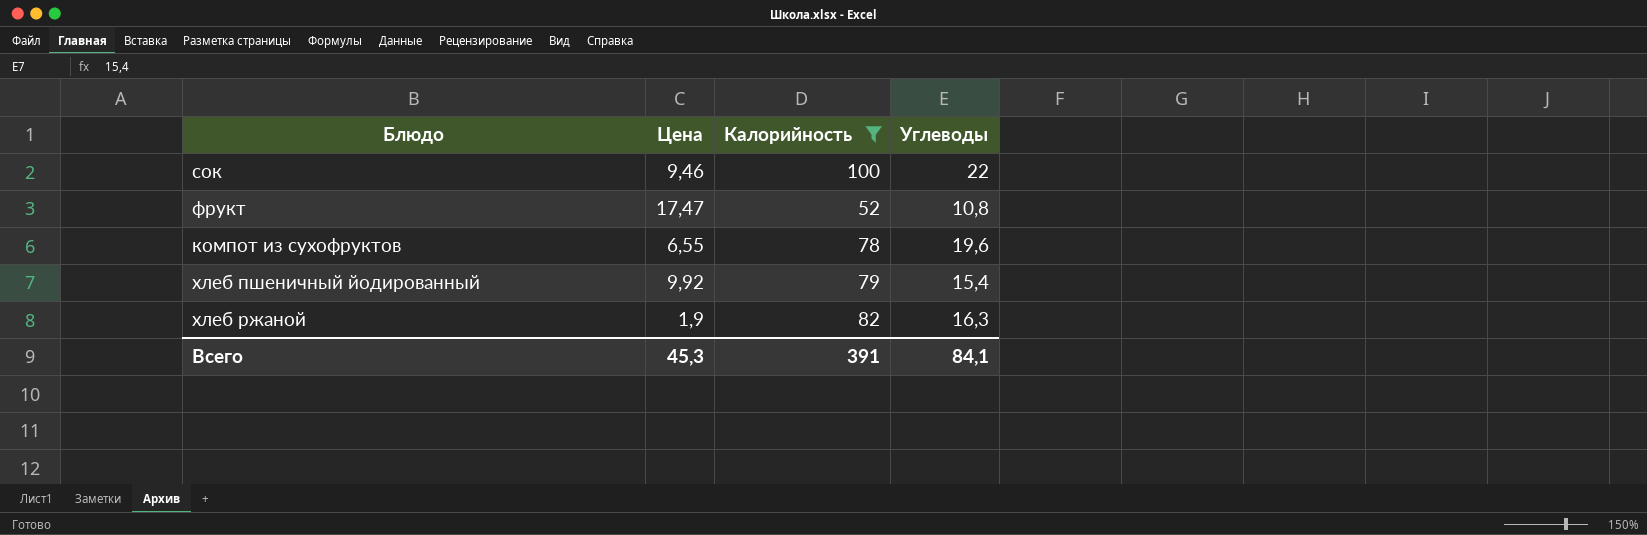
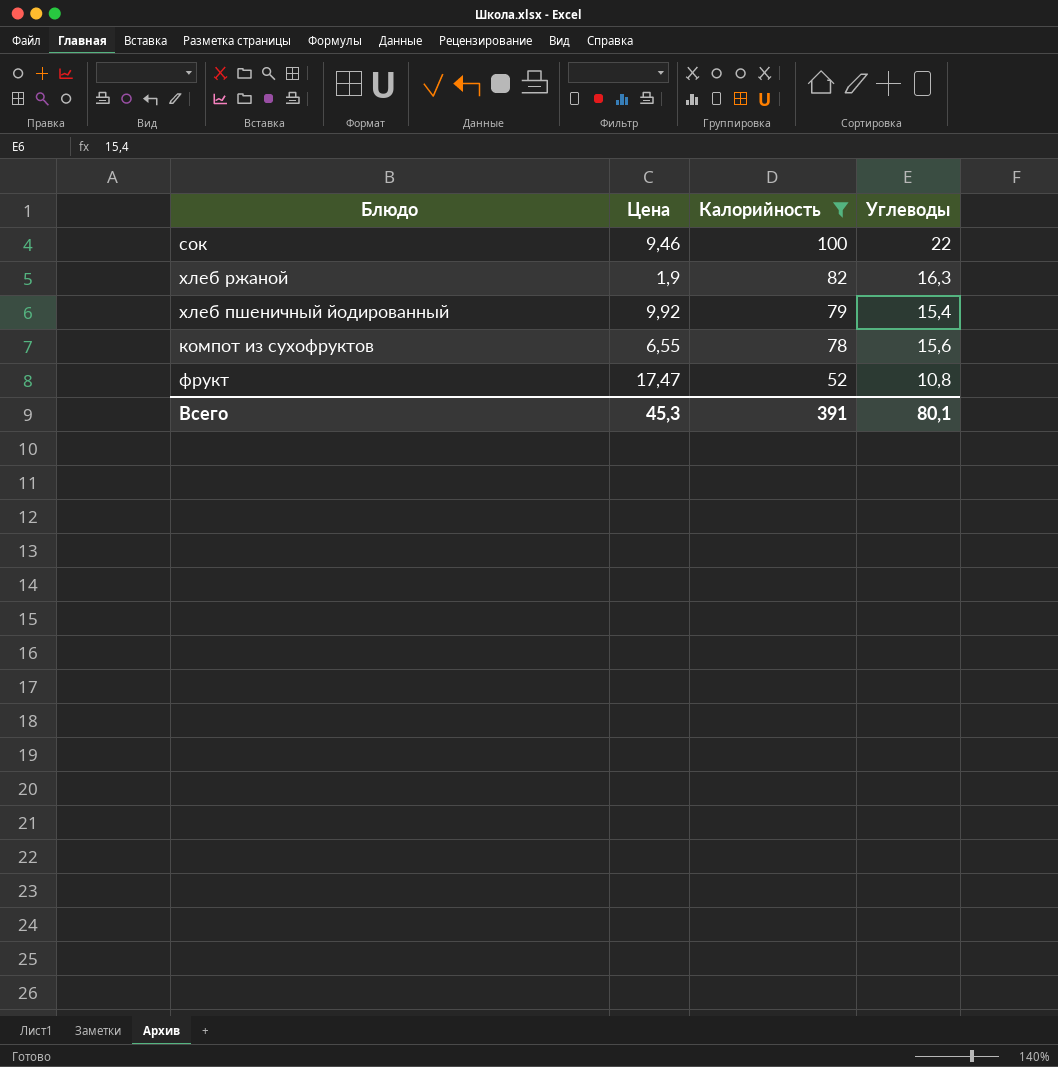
row order: none -> Калорийность descending
компот из сухофруктов | Углеводы: 19,6 -> 15,6
Всего | Углеводы: 84,1 -> 80,1

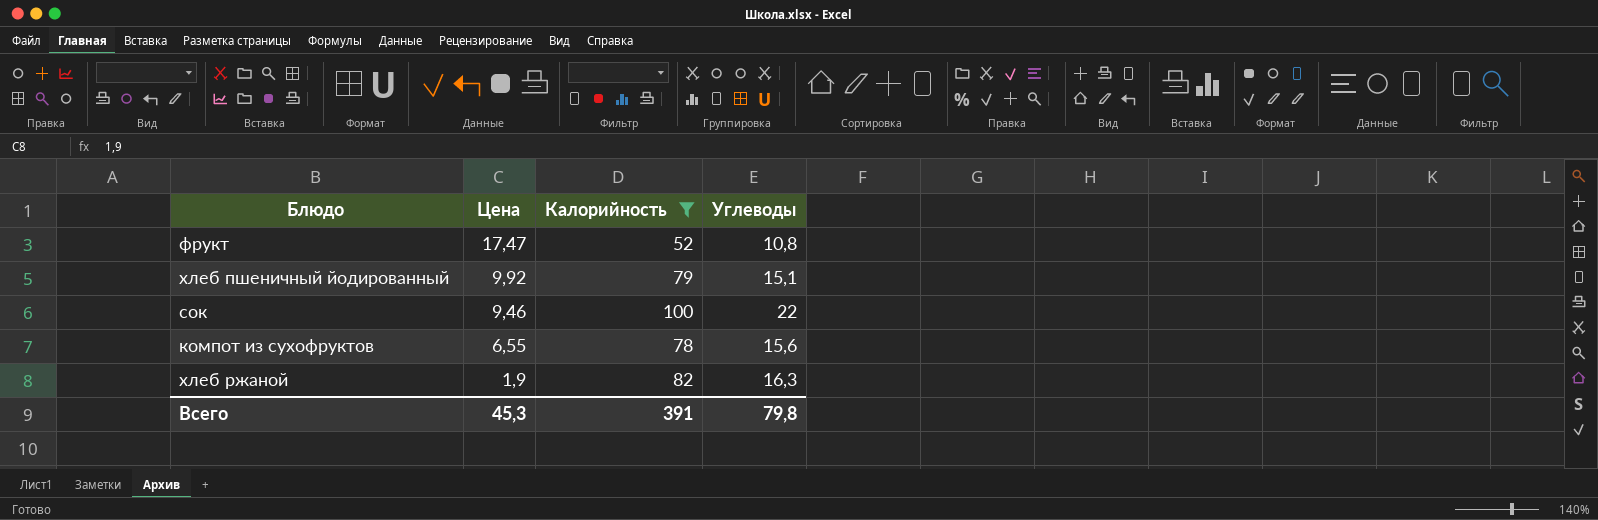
row order: Калорийность descending -> Цена descending
хлеб пшеничный йодированный | Углеводы: 15,4 -> 15,1
Всего | Углеводы: 80,1 -> 79,8

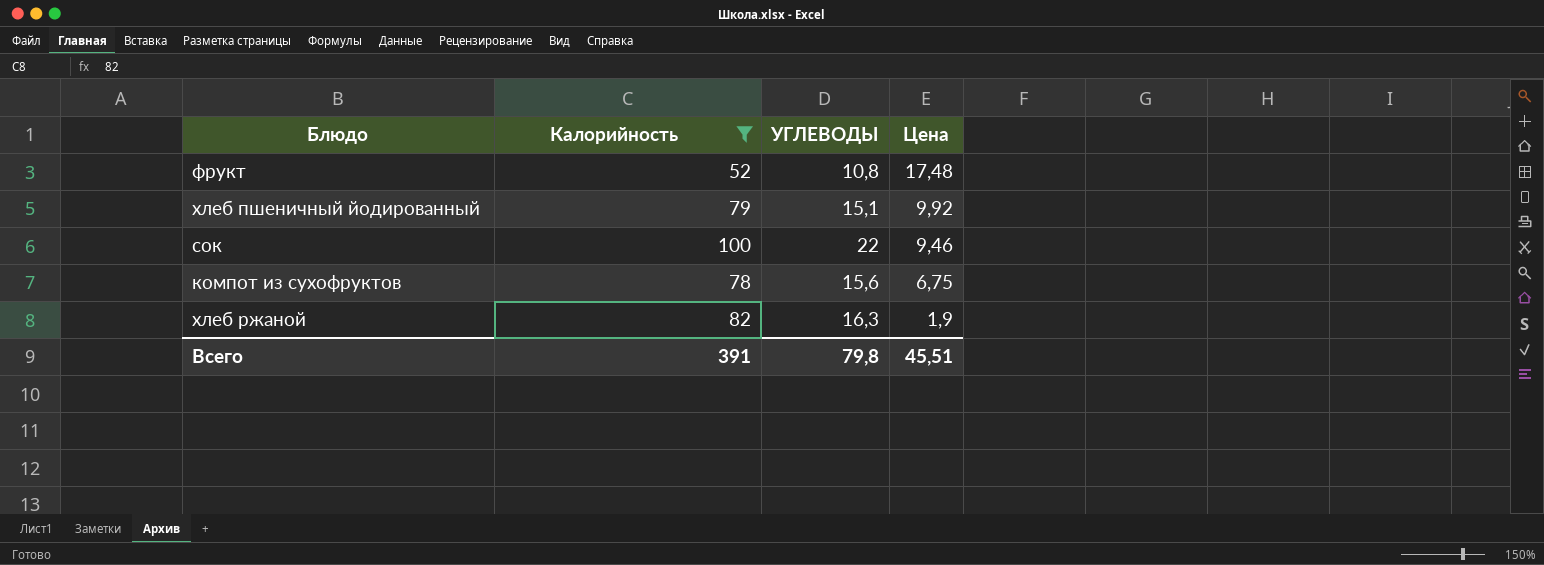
column name: Углеводы -> УГЛЕВОДЫ
column Цена | position: 2 -> 4
фрукт | Цена: 17,47 -> 17,48
компот из сухофруктов | Цена: 6,55 -> 6,75
Всего | Цена: 45,3 -> 45,51

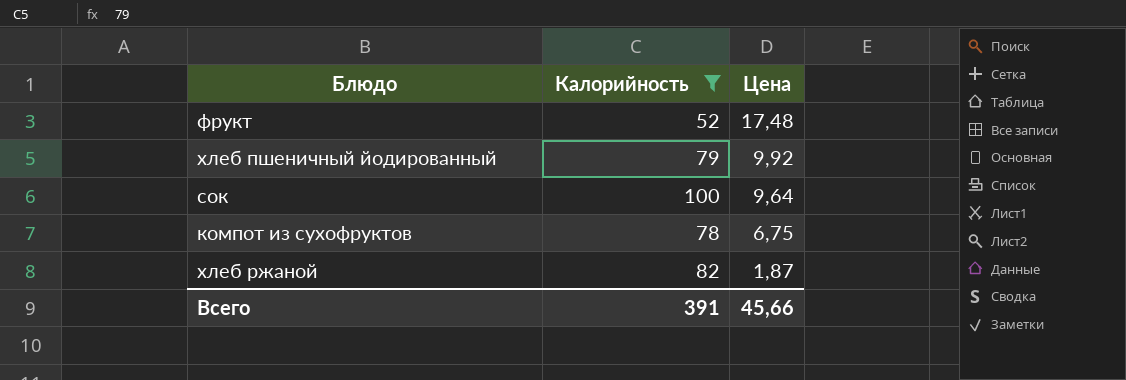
column УГЛЕВОДЫ | position: 3 -> none
сок | Цена: 9,46 -> 9,64
хлеб ржаной | Цена: 1,9 -> 1,87
Всего | Цена: 45,51 -> 45,66

